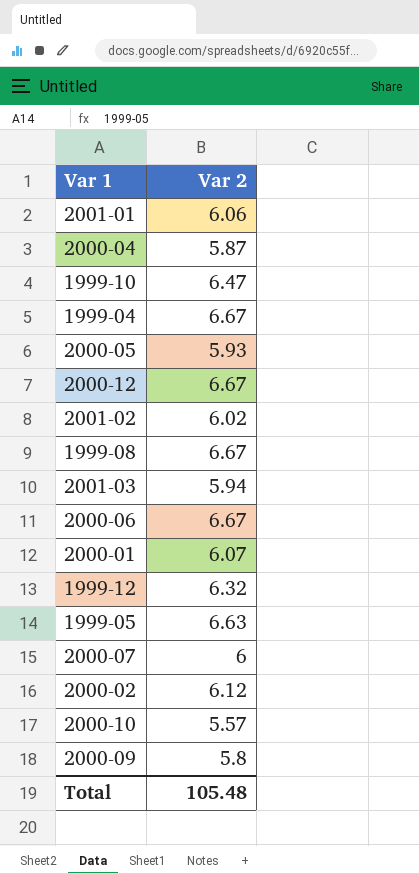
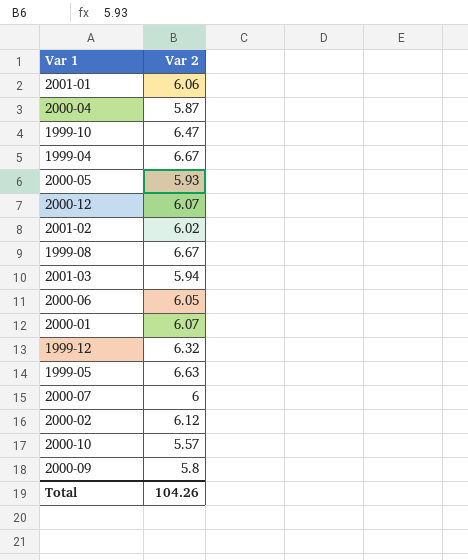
2000-12 | Var 2: 6.67 -> 6.07
2000-06 | Var 2: 6.67 -> 6.05
Total | Var 2: 105.48 -> 104.26

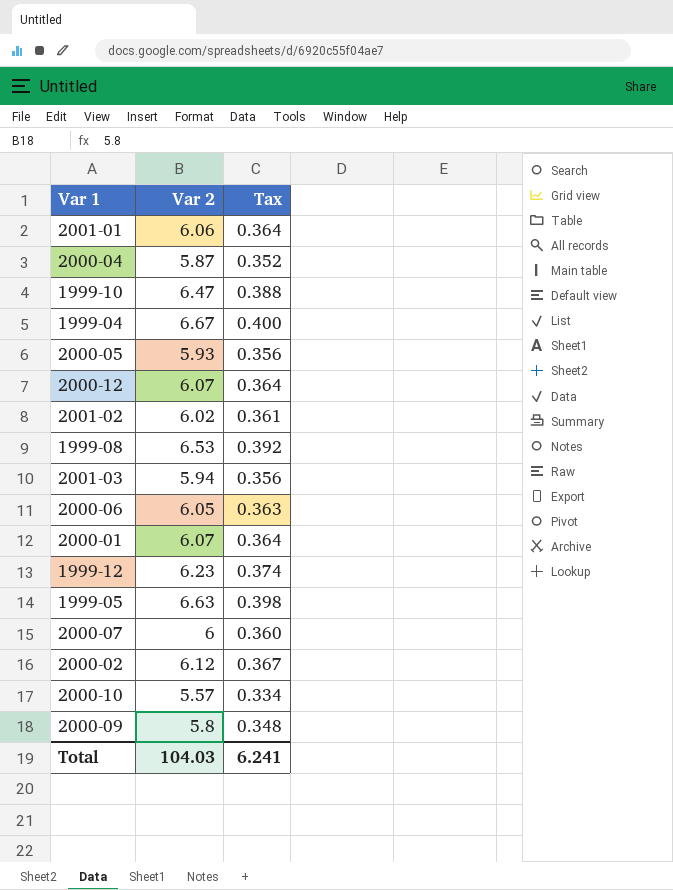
column Tax | formula: none -> [Var 2] * 0.06
1999-08 | Var 2: 6.67 -> 6.53
1999-12 | Var 2: 6.32 -> 6.23
Total | Var 2: 104.26 -> 104.03

